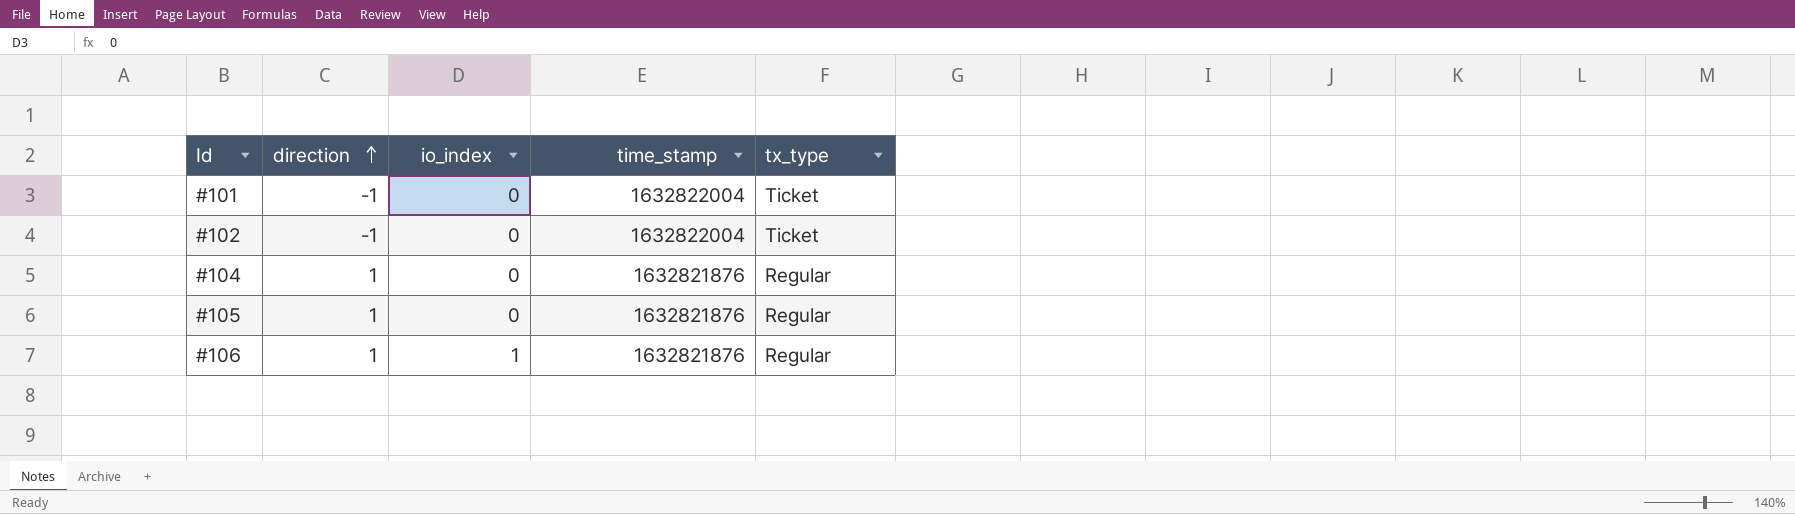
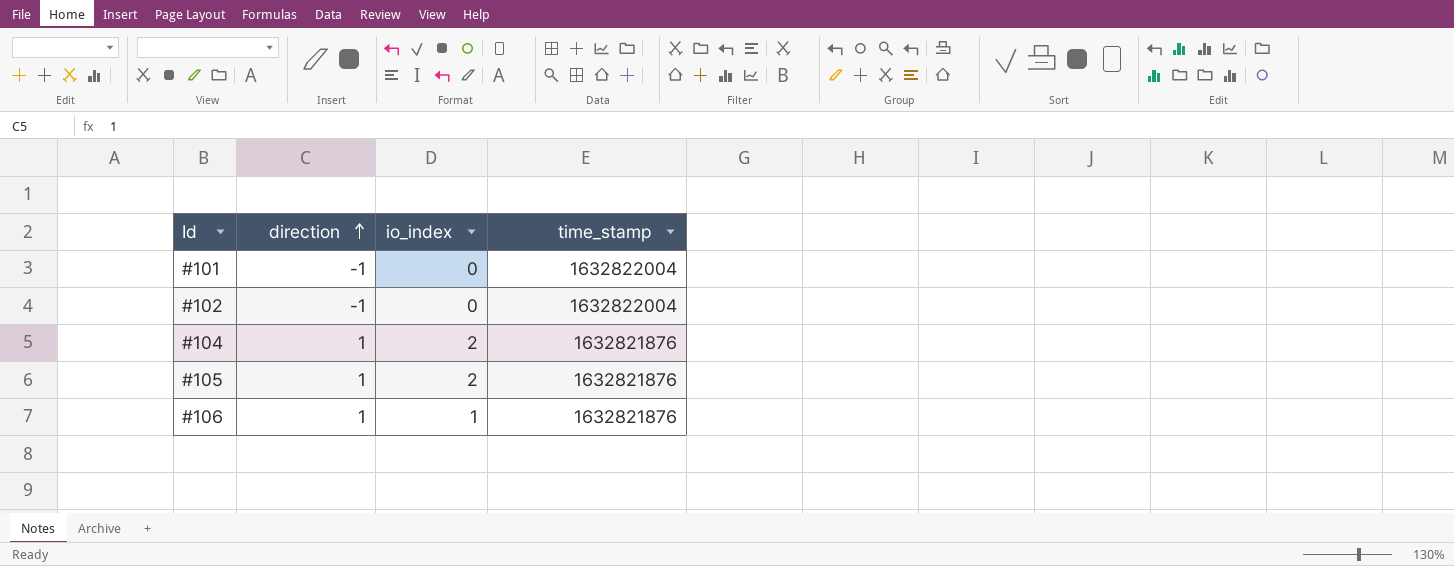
column tx_type | position: 5 -> none
#104 | io_index: 0 -> 2
#105 | io_index: 0 -> 2

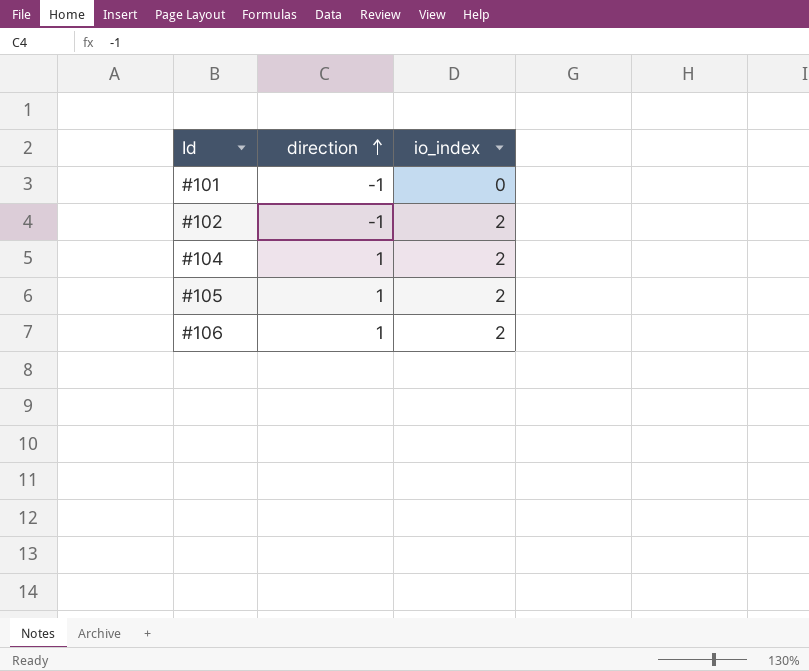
column time_stamp | position: 4 -> none
#102 | io_index: 0 -> 2
#106 | io_index: 1 -> 2

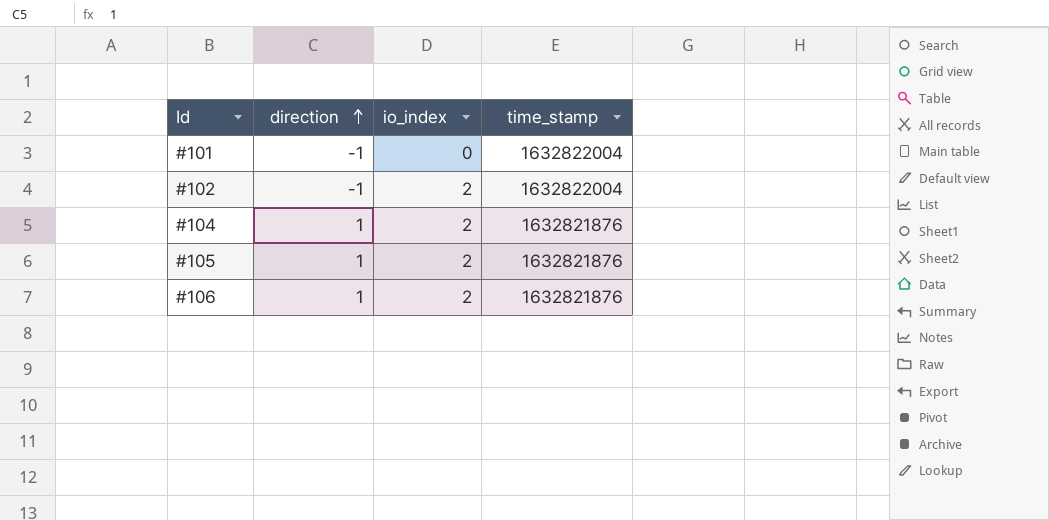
column time_stamp | position: none -> 4

